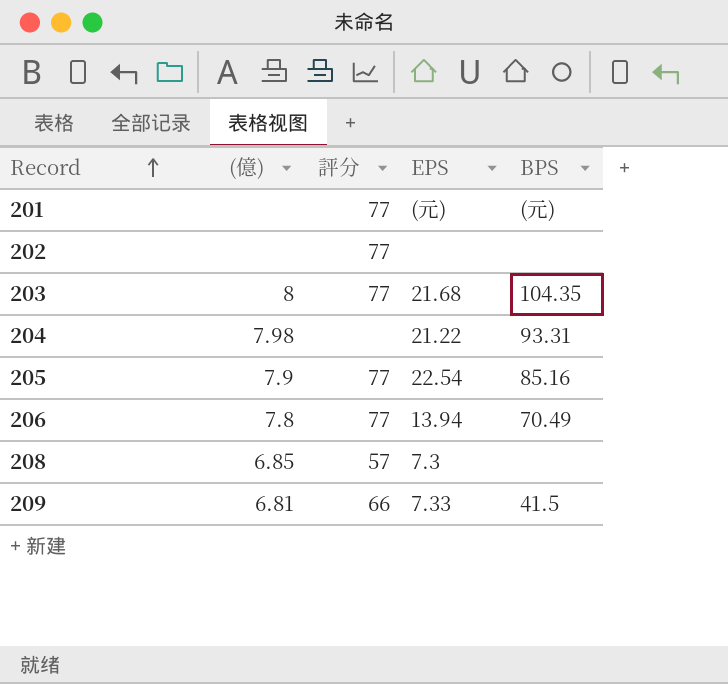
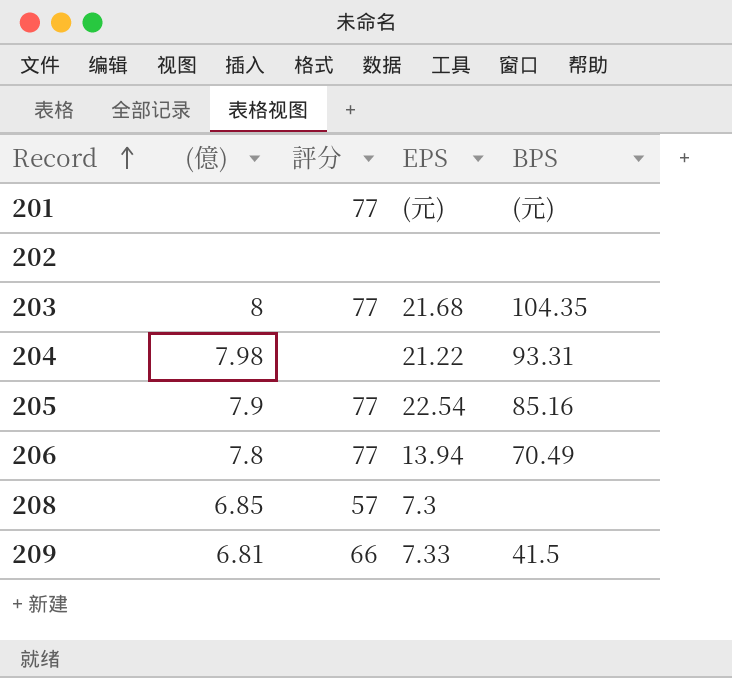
202 | 評分: 77 -> none

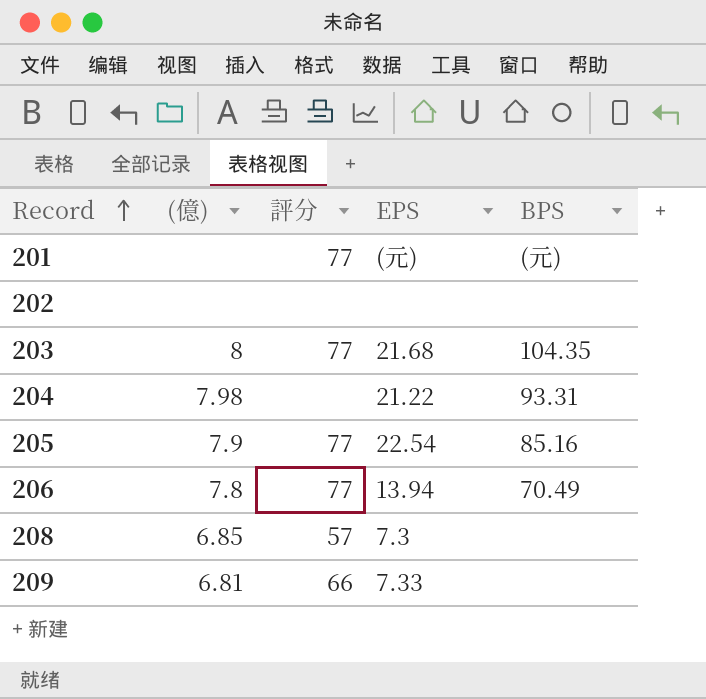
209 | BPS: 41.5 -> none

